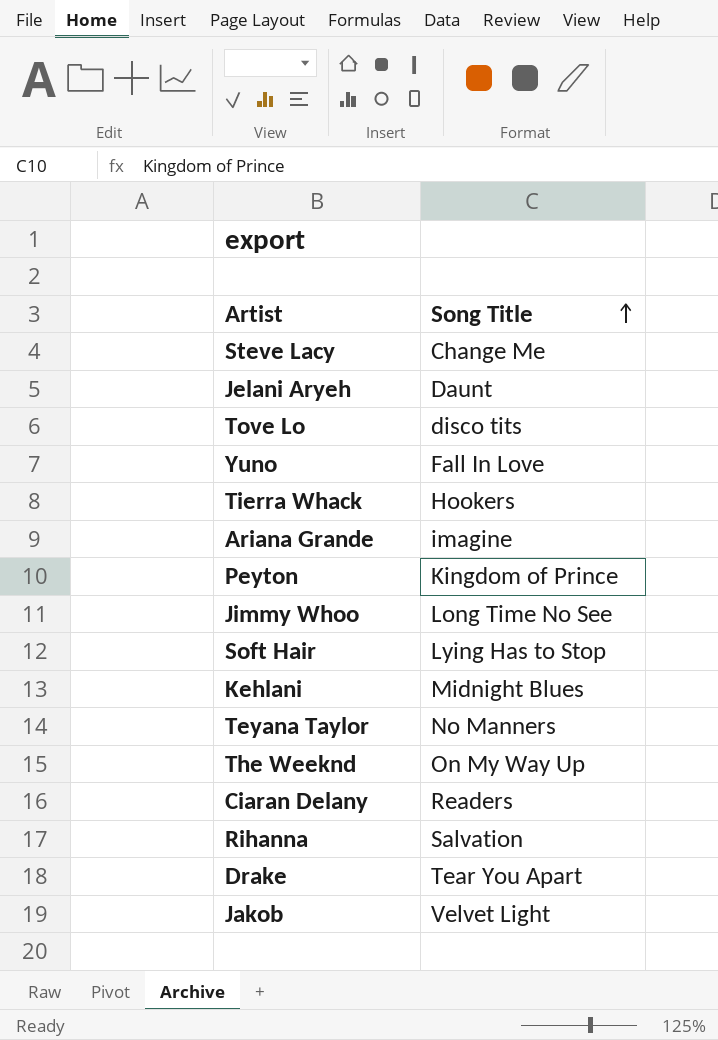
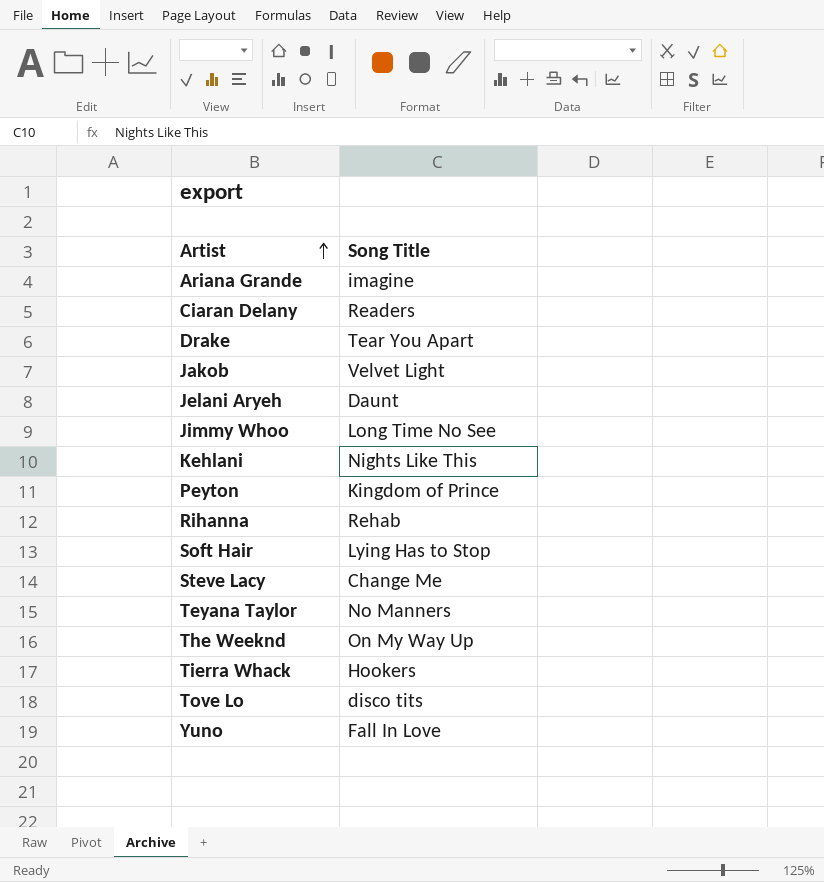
row order: Song Title ascending -> Artist ascending
Kehlani | Song Title: Midnight Blues -> Nights Like This
Rihanna | Song Title: Salvation -> Rehab

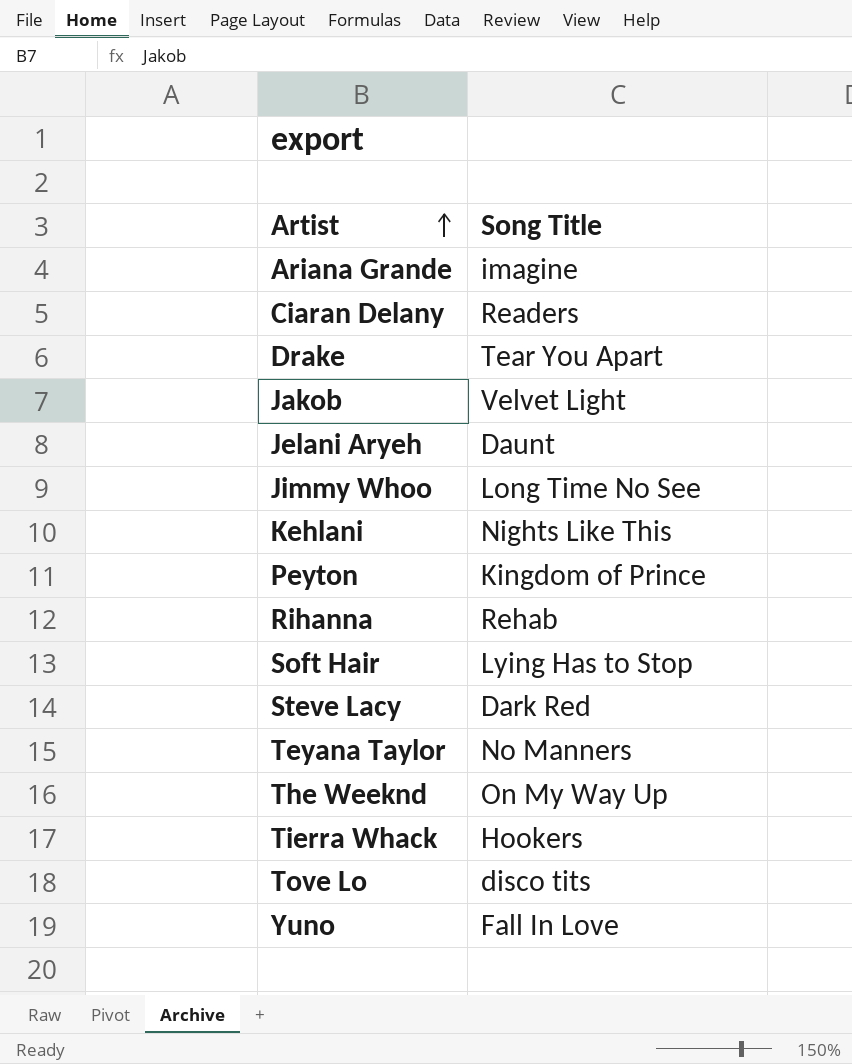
Steve Lacy | Song Title: Change Me -> Dark Red

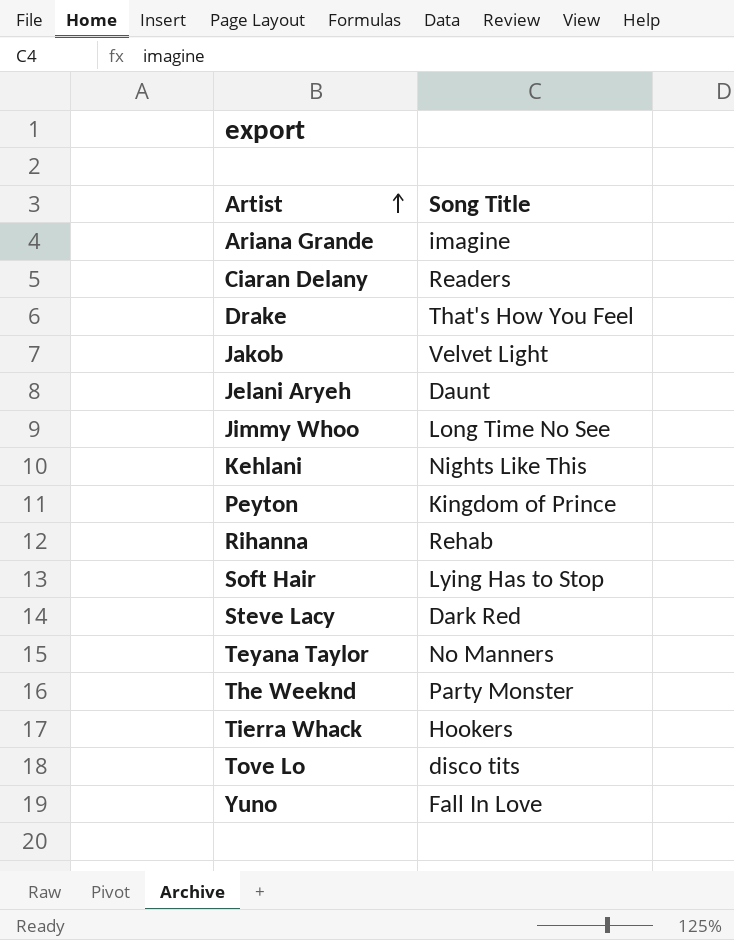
Drake | Song Title: Tear You Apart -> That's How You Feel
The Weeknd | Song Title: On My Way Up -> Party Monster

